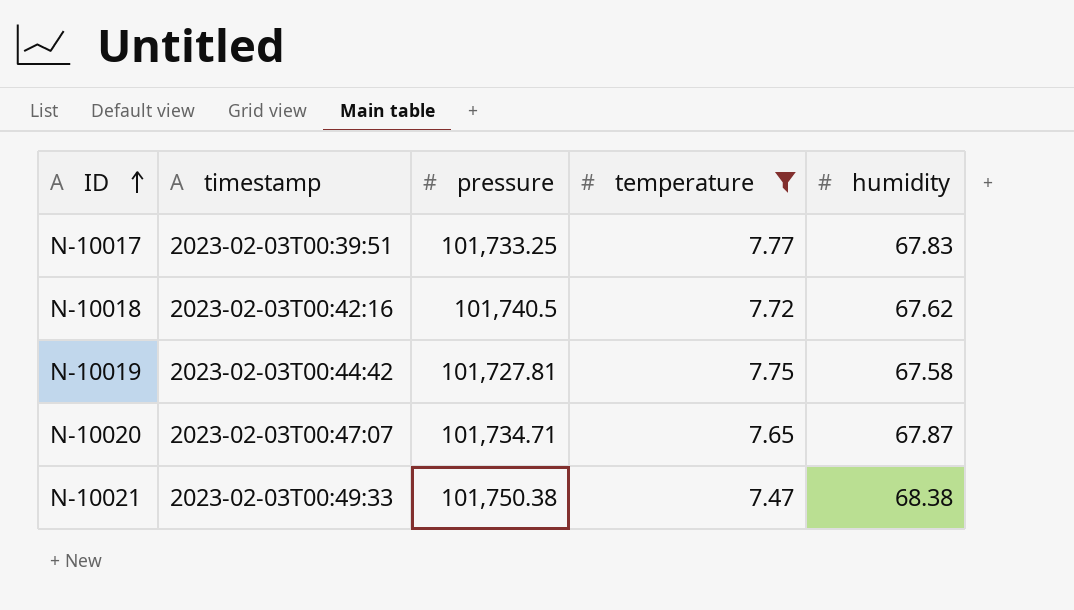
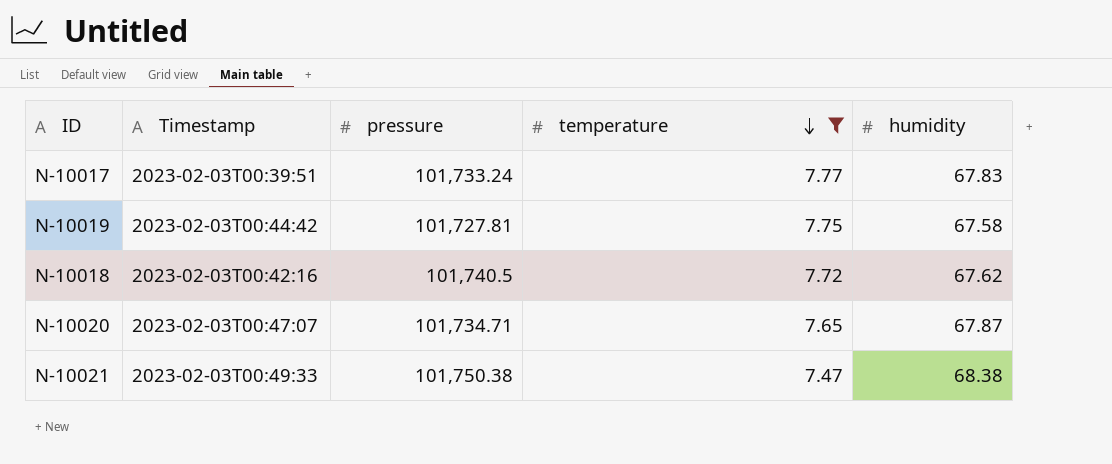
row order: ID ascending -> temperature descending
column name: timestamp -> Timestamp
N-10017 | pressure: 101,733.25 -> 101,733.24

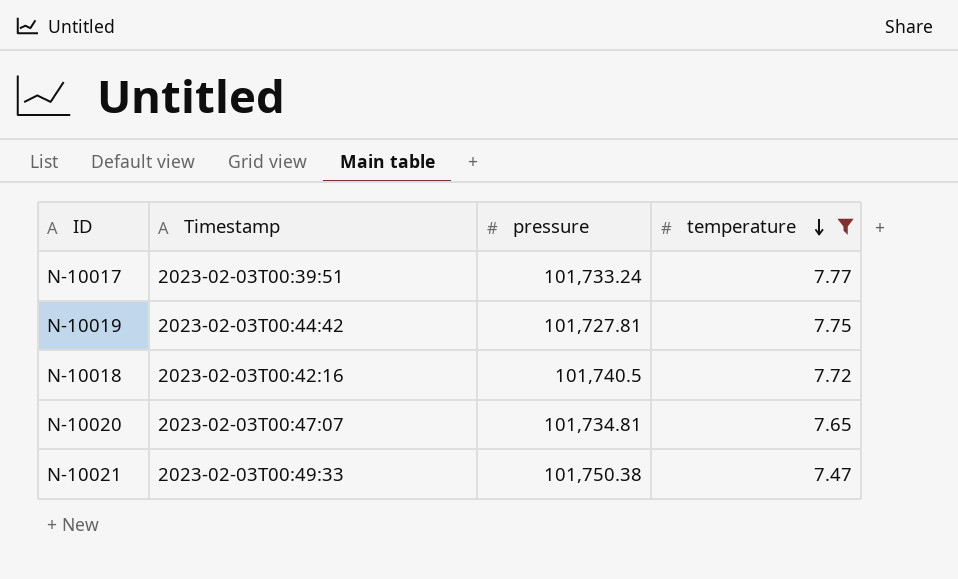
column humidity | position: 5 -> none
N-10020 | pressure: 101,734.71 -> 101,734.81

